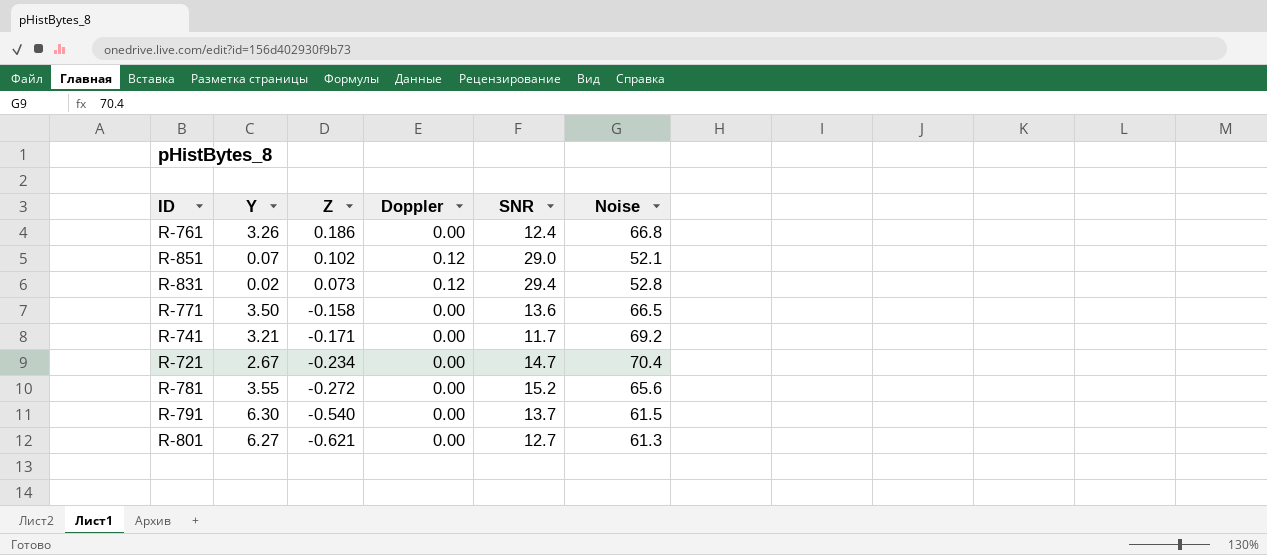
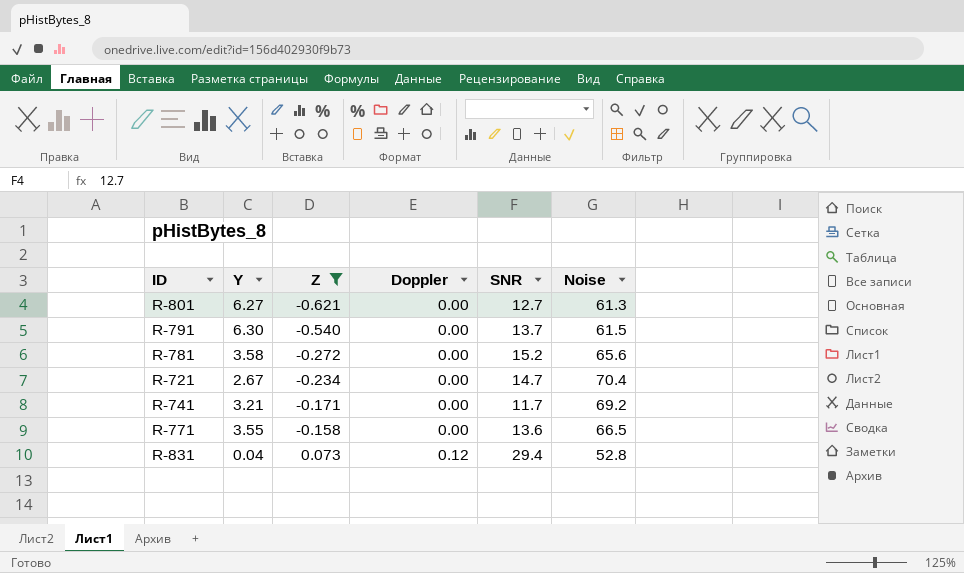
filter: none -> Z <= 0.073
row order: Z descending -> Z ascending
R-781 | Y: 3.55 -> 3.58
R-771 | Y: 3.50 -> 3.55
R-831 | Y: 0.02 -> 0.04

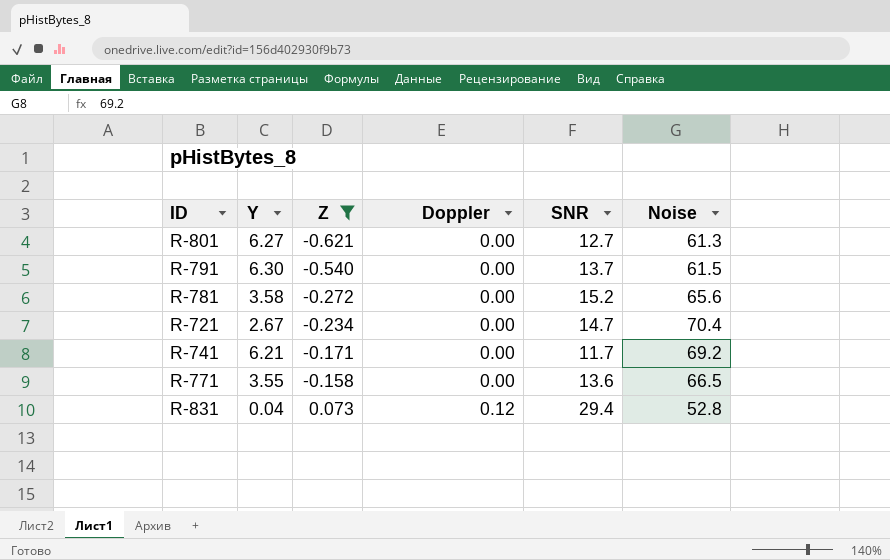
R-741 | Y: 3.21 -> 6.21

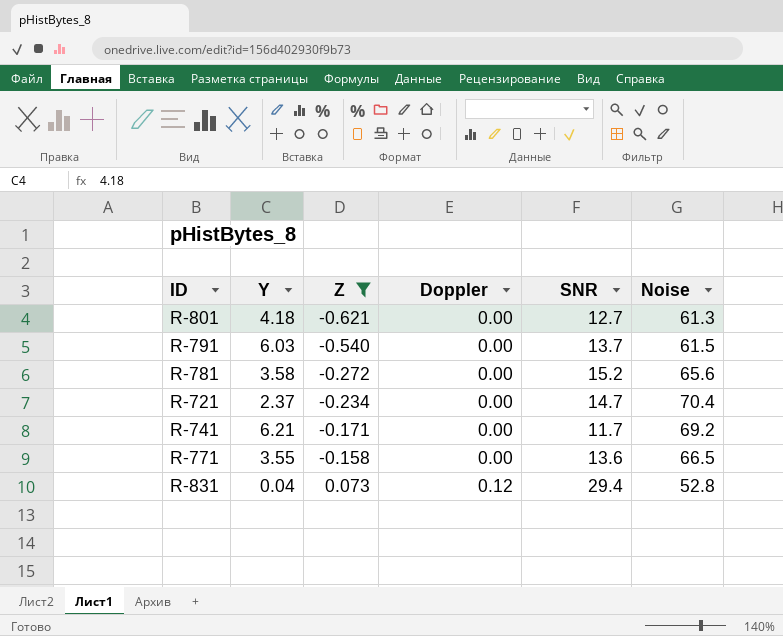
R-801 | Y: 6.27 -> 4.18
R-791 | Y: 6.30 -> 6.03
R-721 | Y: 2.67 -> 2.37

